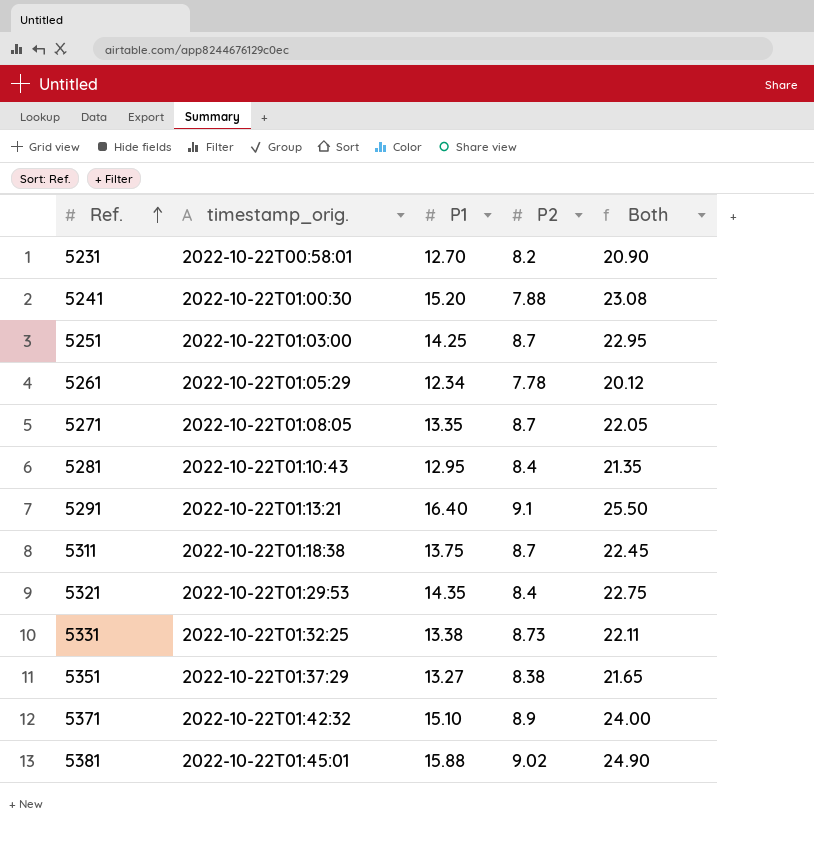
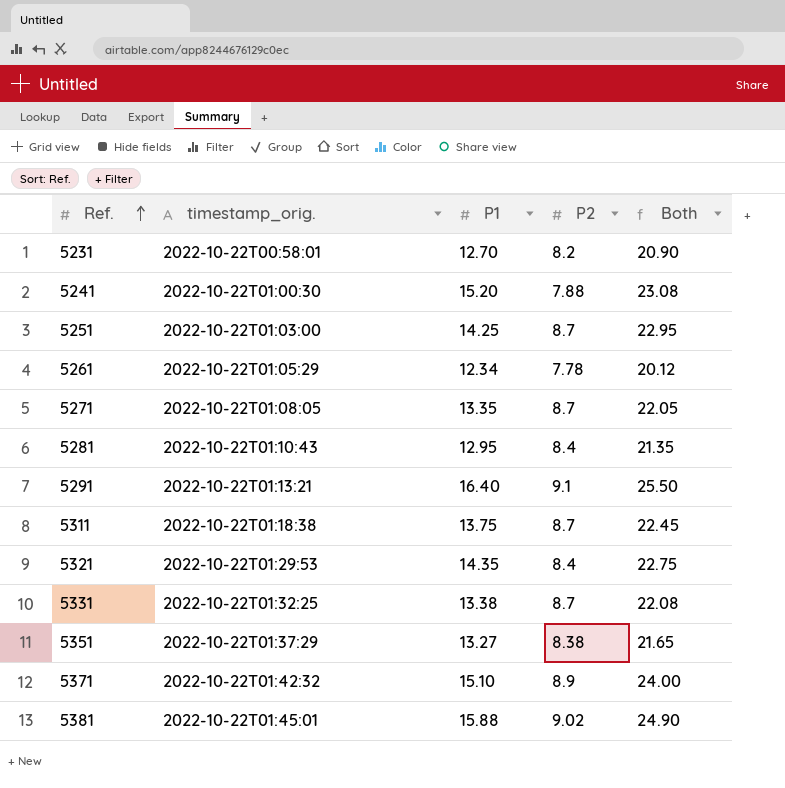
5331 | P2: 8.73 -> 8.7
5331 | Both: 22.11 -> 22.08

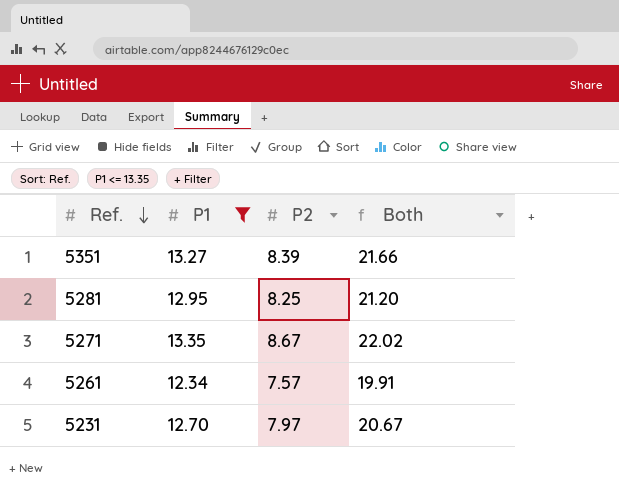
filter: none -> P1 <= 13.35
row order: Ref. ascending -> Ref. descending
column timestamp_orig. | position: 2 -> none
5351 | P2: 8.38 -> 8.39
5351 | Both: 21.65 -> 21.66
5281 | P2: 8.4 -> 8.25
5281 | Both: 21.35 -> 21.20
5271 | P2: 8.7 -> 8.67
5271 | Both: 22.05 -> 22.02
5261 | P2: 7.78 -> 7.57
5261 | Both: 20.12 -> 19.91
5231 | P2: 8.2 -> 7.97
5231 | Both: 20.90 -> 20.67

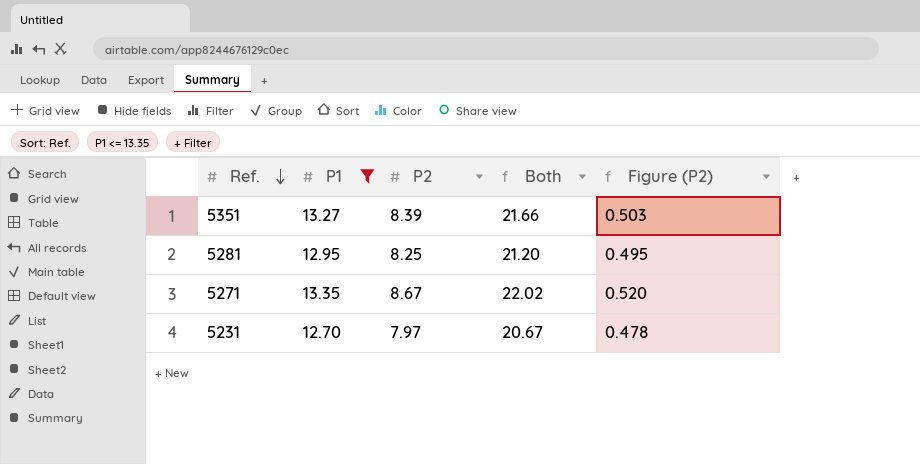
column Figure (P2) | formula: none -> [P2] * 0.06
row 5261: 12.34 | 7.57 | 19.91 -> none

